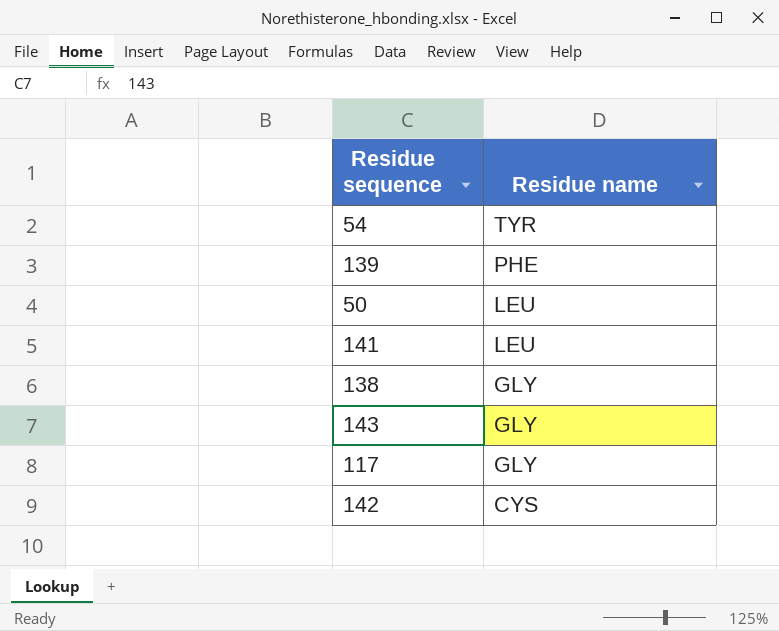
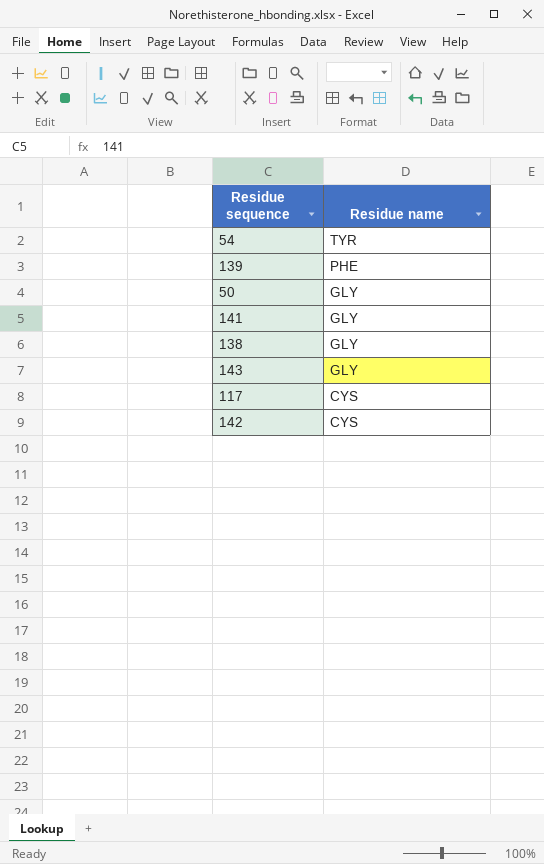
50 | Residue name: LEU -> GLY
141 | Residue name: LEU -> GLY
117 | Residue name: GLY -> CYS

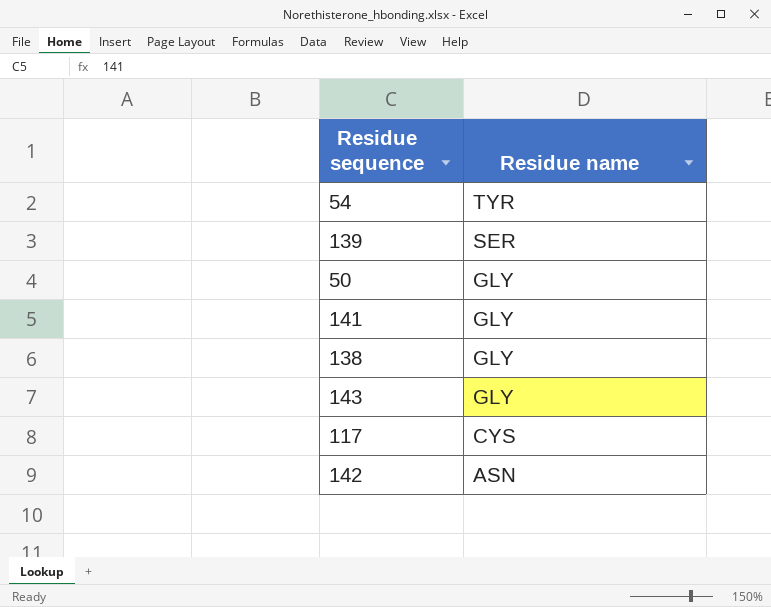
139 | Residue name: PHE -> SER
142 | Residue name: CYS -> ASN

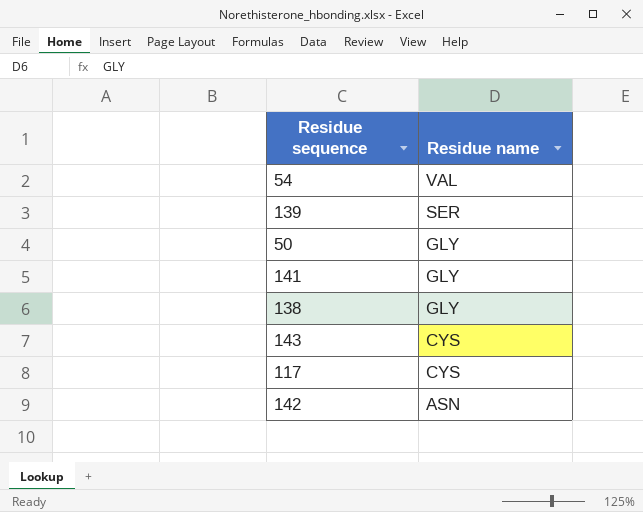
54 | Residue name: TYR -> VAL
143 | Residue name: GLY -> CYS

